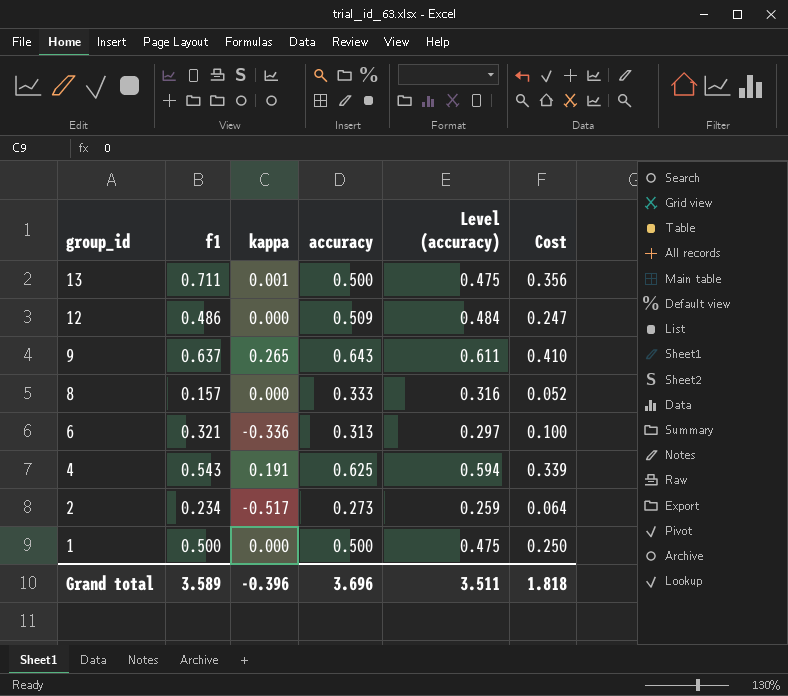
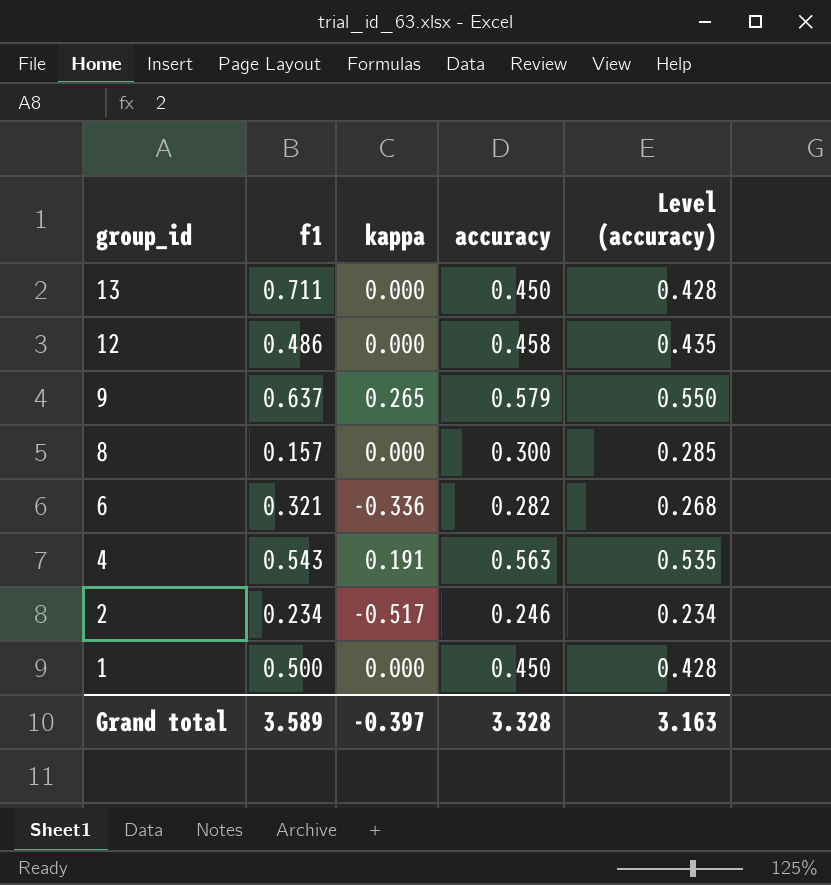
column Cost | formula: [f1] * [accuracy] -> none
13 | kappa: 0.001 -> 0.000
13 | accuracy: 0.500 -> 0.450
13 | Level (accuracy): 0.475 -> 0.428
12 | accuracy: 0.509 -> 0.458
12 | Level (accuracy): 0.484 -> 0.435
9 | accuracy: 0.643 -> 0.579
9 | Level (accuracy): 0.611 -> 0.550
8 | accuracy: 0.333 -> 0.300
8 | Level (accuracy): 0.316 -> 0.285
6 | accuracy: 0.313 -> 0.282
6 | Level (accuracy): 0.297 -> 0.268
4 | accuracy: 0.625 -> 0.563
4 | Level (accuracy): 0.594 -> 0.535
2 | accuracy: 0.273 -> 0.246
2 | Level (accuracy): 0.259 -> 0.234
1 | accuracy: 0.500 -> 0.450
1 | Level (accuracy): 0.475 -> 0.428
Grand total | kappa: -0.396 -> -0.397
Grand total | accuracy: 3.696 -> 3.328
Grand total | Level (accuracy): 3.511 -> 3.163

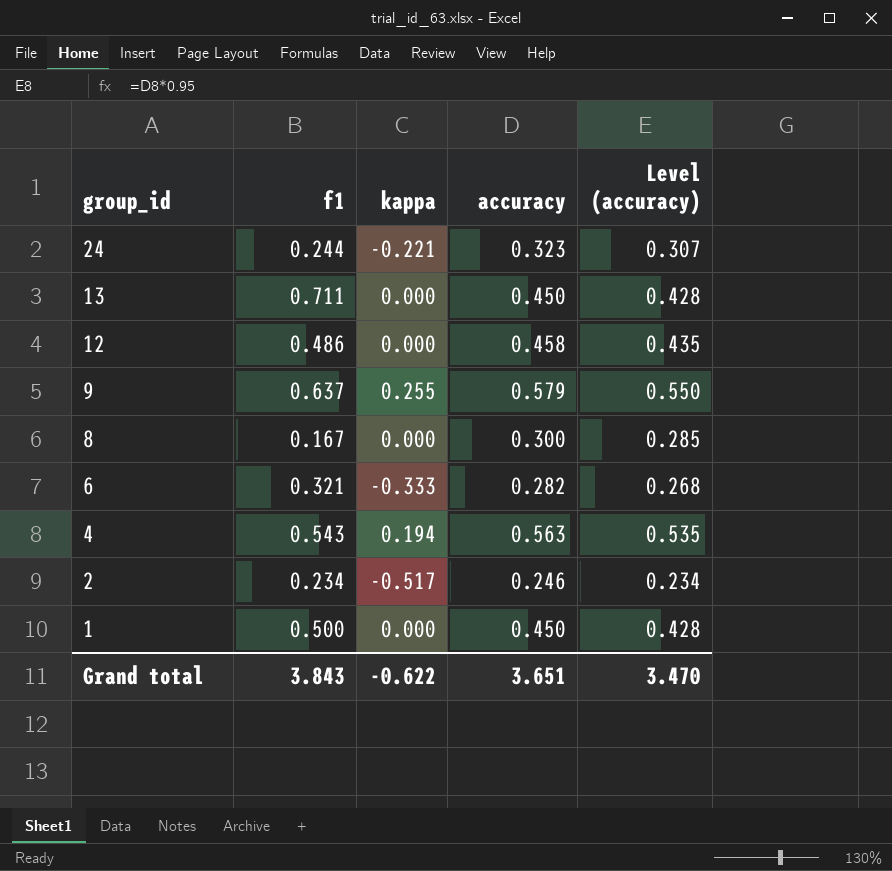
row 24: none -> 0.244 | -0.221 | 0.323 | 0.307
9 | kappa: 0.265 -> 0.255
8 | f1: 0.157 -> 0.167
6 | kappa: -0.336 -> -0.333
4 | kappa: 0.191 -> 0.194
Grand total | f1: 3.589 -> 3.843
Grand total | kappa: -0.397 -> -0.622
Grand total | accuracy: 3.328 -> 3.651
Grand total | Level (accuracy): 3.163 -> 3.470

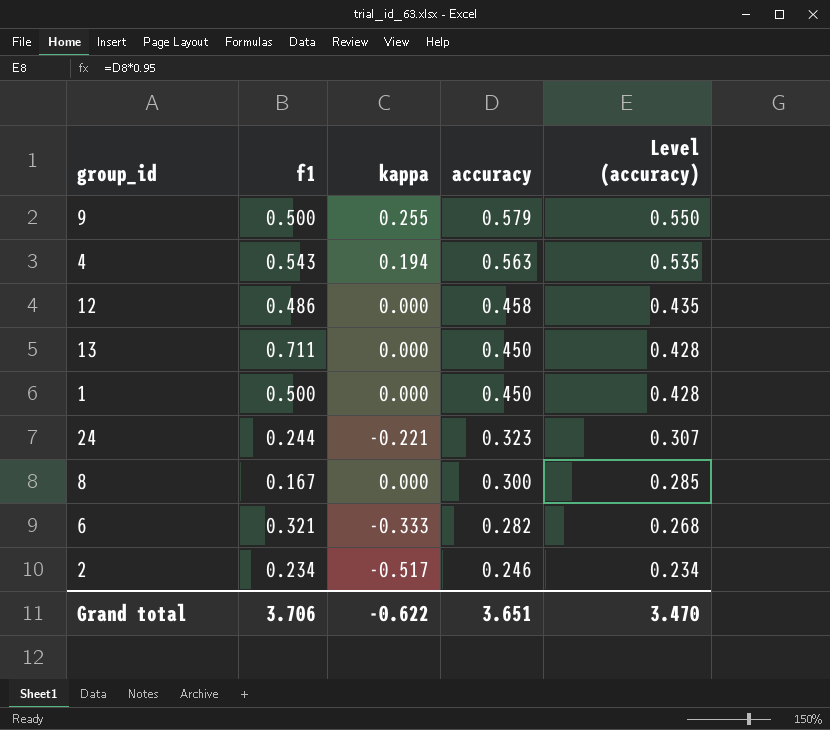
row order: group_id descending -> accuracy descending
9 | f1: 0.637 -> 0.500
Grand total | f1: 3.843 -> 3.706

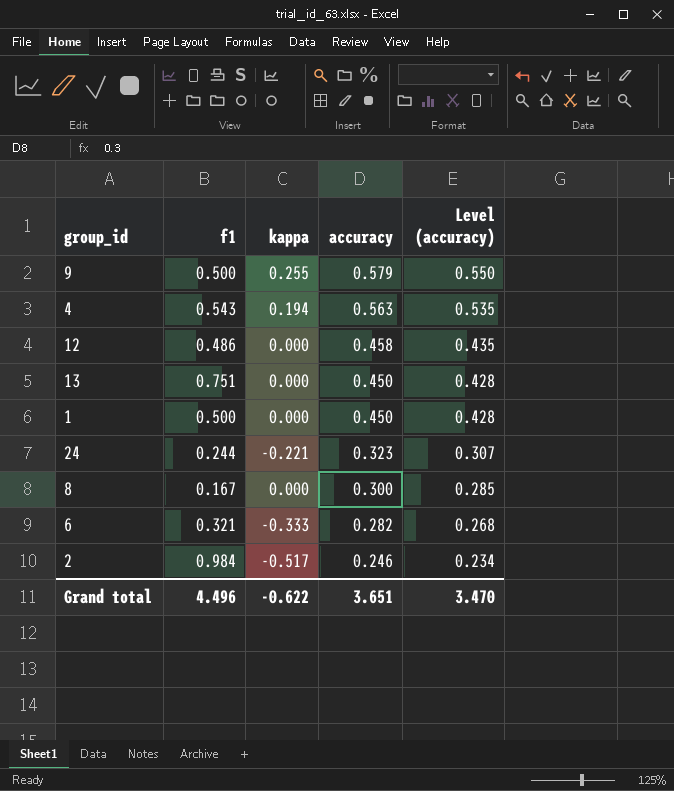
13 | f1: 0.711 -> 0.751
2 | f1: 0.234 -> 0.984
Grand total | f1: 3.706 -> 4.496

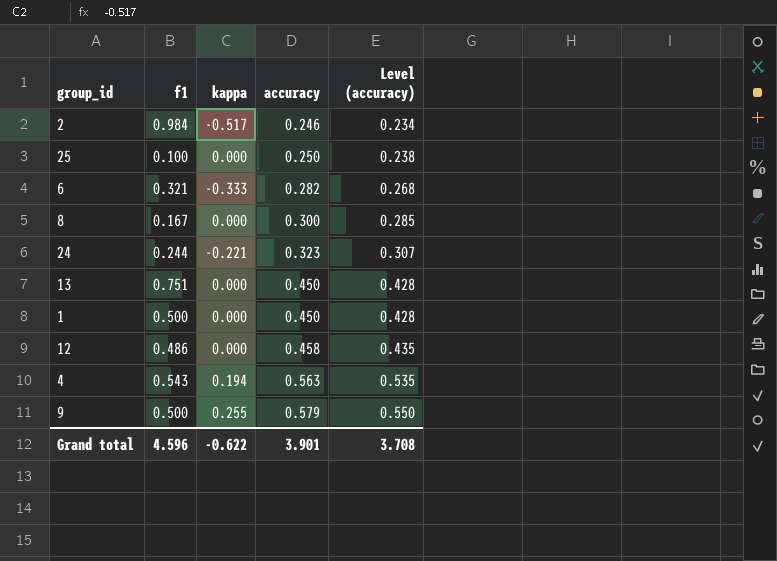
row order: accuracy descending -> accuracy ascending
row 25: none -> 0.100 | 0.000 | 0.250 | 0.238
Grand total | f1: 4.496 -> 4.596
Grand total | accuracy: 3.651 -> 3.901
Grand total | Level (accuracy): 3.470 -> 3.708

